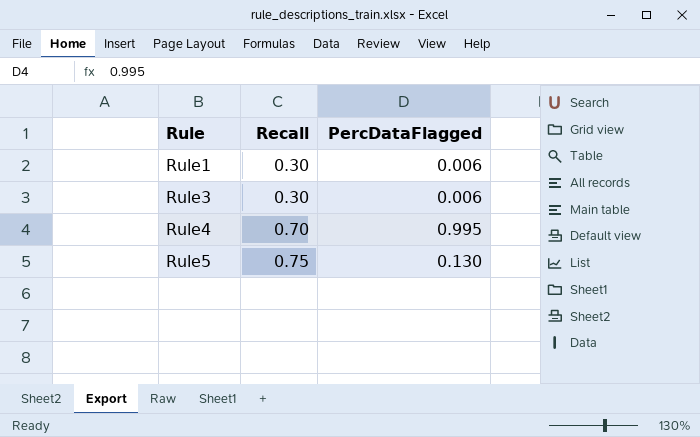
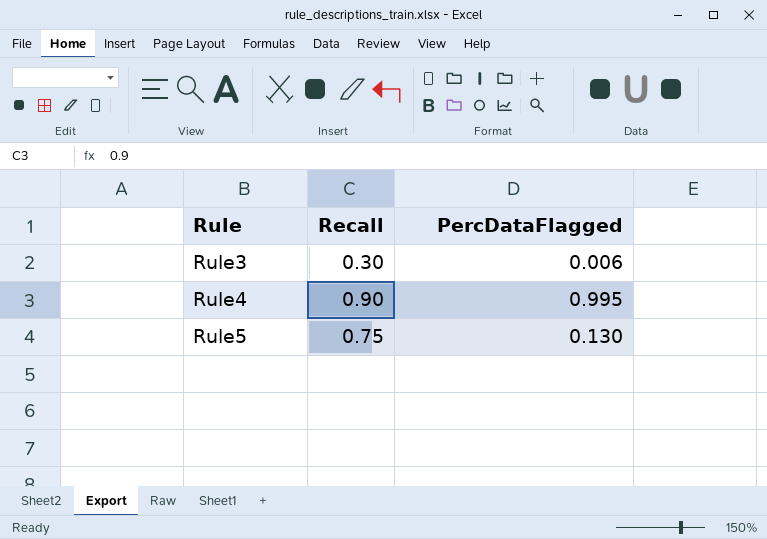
row Rule1: 0.30 | 0.006 -> none
Rule4 | Recall: 0.70 -> 0.90

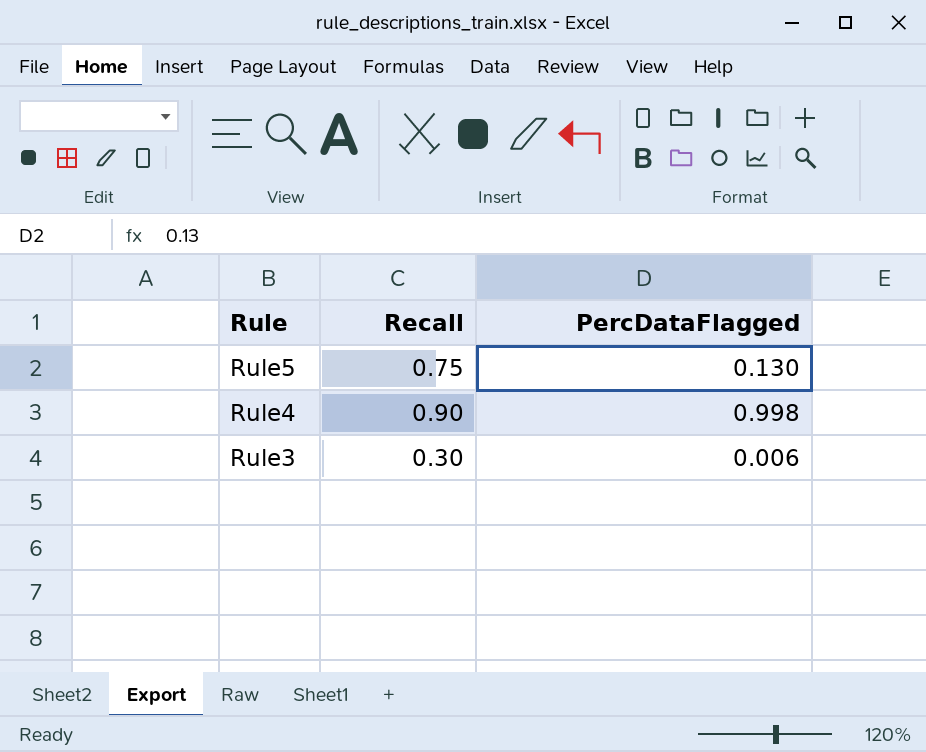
row order: Rule ascending -> Rule descending
Rule4 | PercDataFlagged: 0.995 -> 0.998

